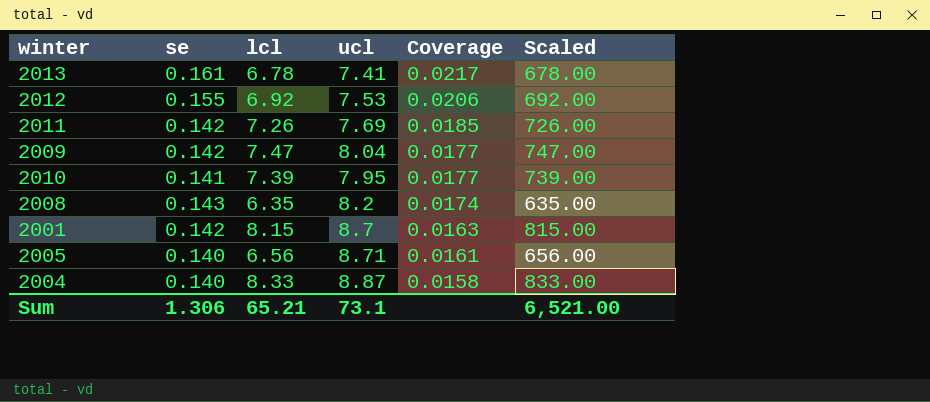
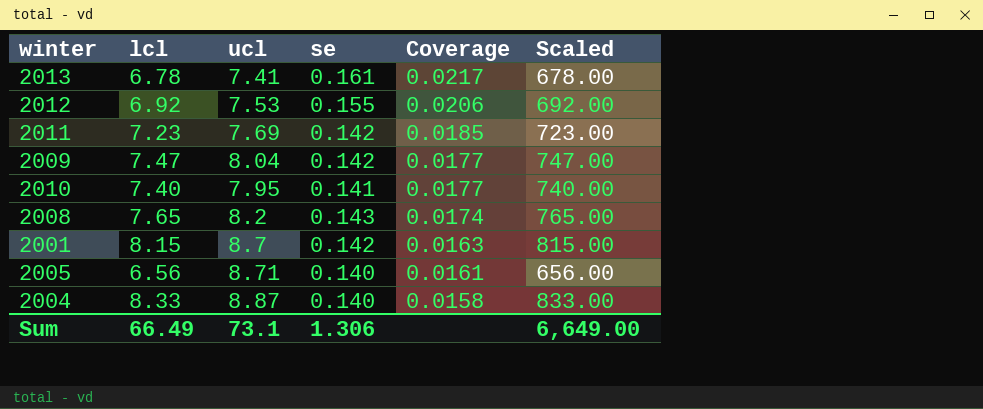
column se | position: 2 -> 4
2011 | lcl: 7.26 -> 7.23
2011 | Scaled: 726.00 -> 723.00
2010 | lcl: 7.39 -> 7.40
2010 | Scaled: 739.00 -> 740.00
2008 | lcl: 6.35 -> 7.65
2008 | Scaled: 635.00 -> 765.00
Sum | lcl: 65.21 -> 66.49
Sum | Scaled: 6,521.00 -> 6,649.00

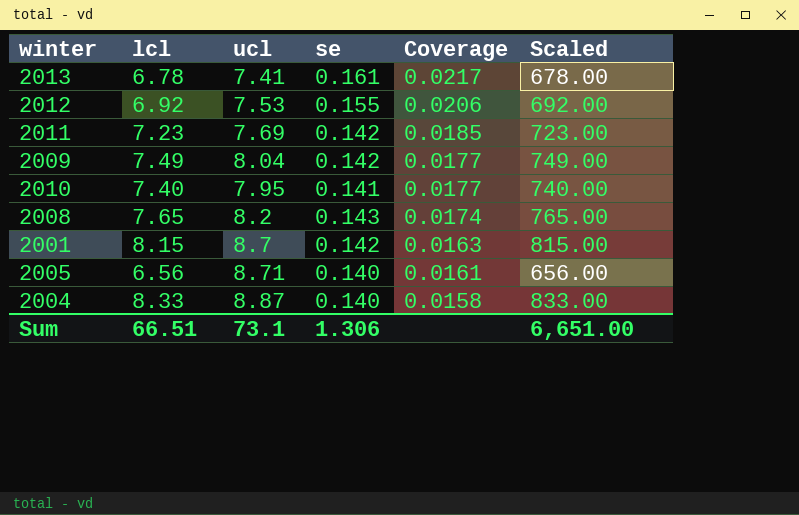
2009 | lcl: 7.47 -> 7.49
2009 | Scaled: 747.00 -> 749.00
Sum | lcl: 66.49 -> 66.51
Sum | Scaled: 6,649.00 -> 6,651.00

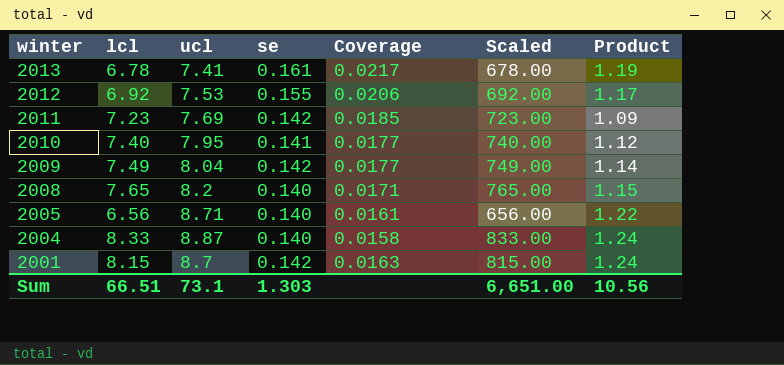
row order: Coverage descending -> winter descending
column Product | formula: none -> [ucl] * [se]
2008 | se: 0.143 -> 0.140
2008 | Coverage: 0.0174 -> 0.0171
Sum | se: 1.306 -> 1.303

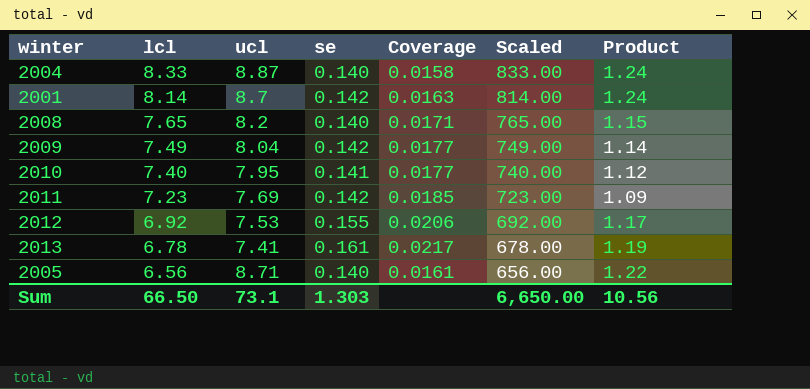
row order: winter descending -> lcl descending
2001 | lcl: 8.15 -> 8.14
2001 | Scaled: 815.00 -> 814.00
Sum | lcl: 66.51 -> 66.50
Sum | Scaled: 6,651.00 -> 6,650.00

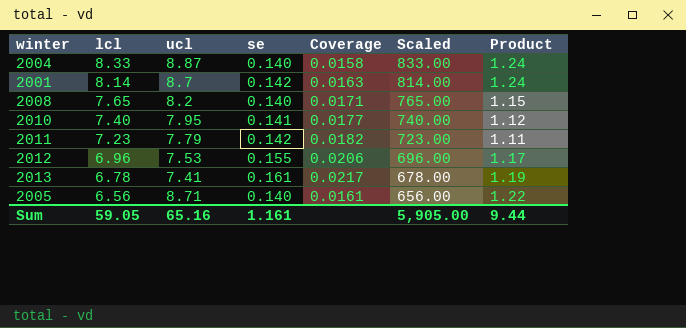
row 2009: 7.49 | 8.04 | 0.142 | 0.0177 | 749.00 | 1.14 -> none
2011 | ucl: 7.69 -> 7.79
2011 | Coverage: 0.0185 -> 0.0182
2011 | Product: 1.09 -> 1.11
2012 | lcl: 6.92 -> 6.96
2012 | Scaled: 692.00 -> 696.00
Sum | lcl: 66.50 -> 59.05
Sum | ucl: 73.1 -> 65.16
Sum | se: 1.303 -> 1.161
Sum | Scaled: 6,650.00 -> 5,905.00
Sum | Product: 10.56 -> 9.44

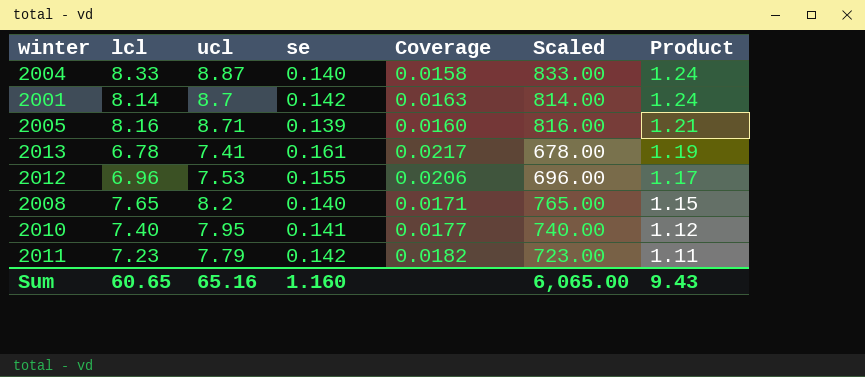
row order: lcl descending -> Product descending
2005 | lcl: 6.56 -> 8.16
2005 | se: 0.140 -> 0.139
2005 | Coverage: 0.0161 -> 0.0160
2005 | Scaled: 656.00 -> 816.00
2005 | Product: 1.22 -> 1.21
Sum | lcl: 59.05 -> 60.65
Sum | se: 1.161 -> 1.160
Sum | Scaled: 5,905.00 -> 6,065.00
Sum | Product: 9.44 -> 9.43

